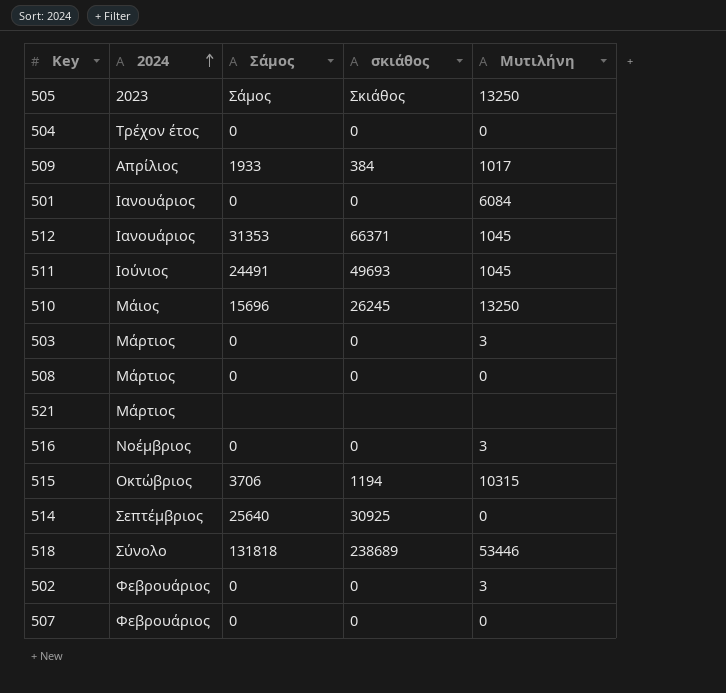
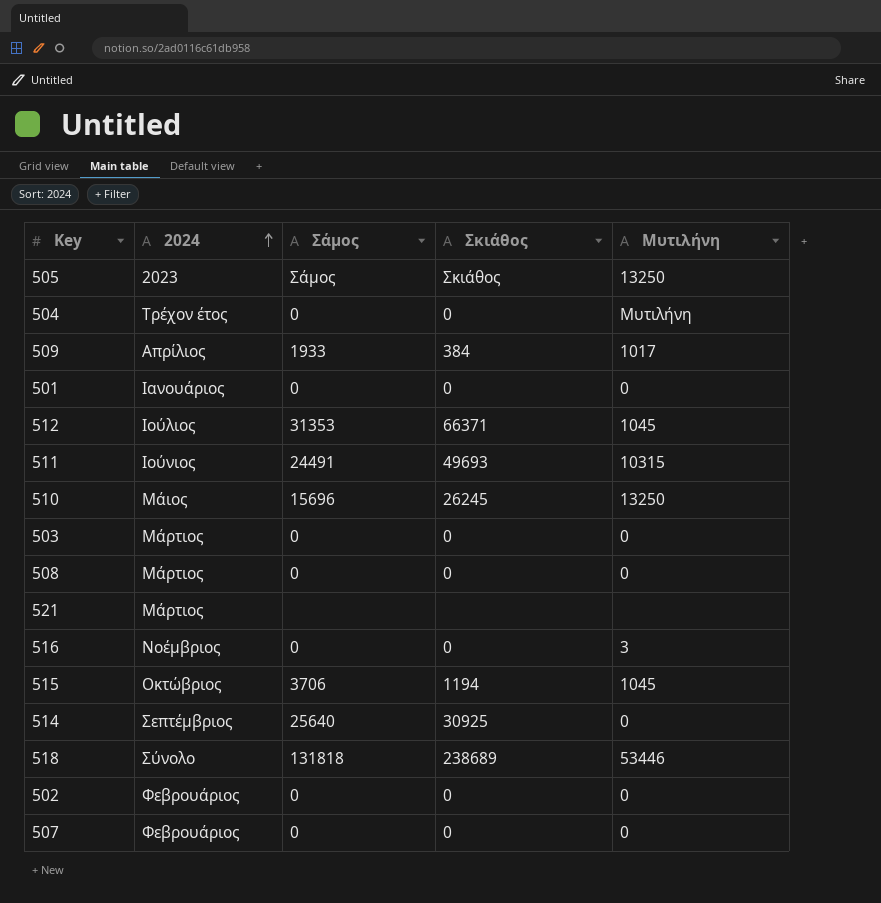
column name: σκιάθος -> Σκιάθος
504 | Μυτιλήνη: 0 -> Μυτιλήνη
501 | Μυτιλήνη: 6084 -> 0
512 | 2024: Ιανουάριος -> Ιούλιος
511 | Μυτιλήνη: 1045 -> 10315
503 | Μυτιλήνη: 3 -> 0
515 | Μυτιλήνη: 10315 -> 1045
502 | Μυτιλήνη: 3 -> 0

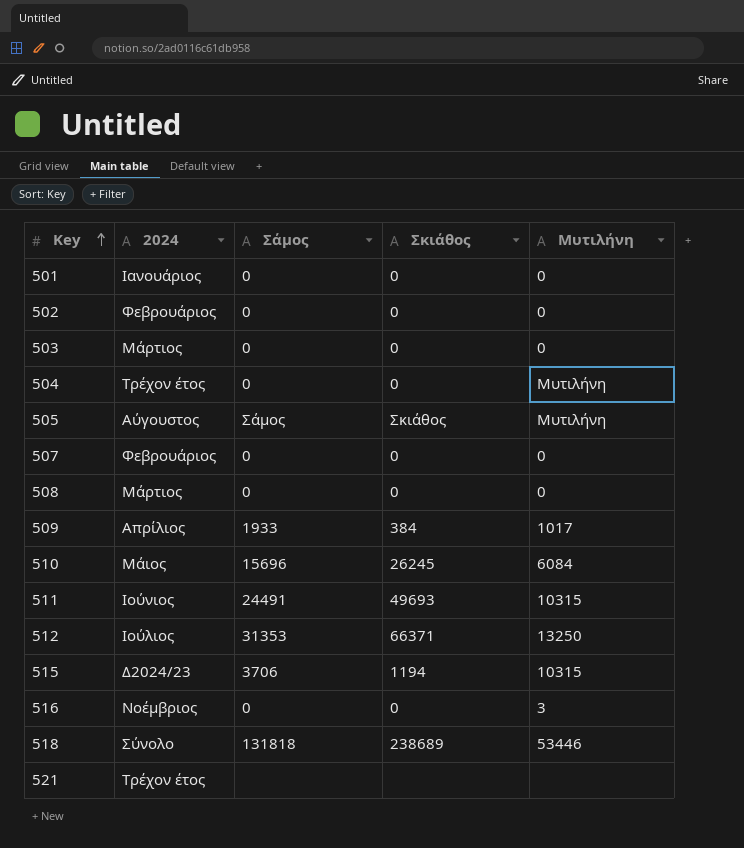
row order: 2024 ascending -> Key ascending
row 514: Σεπτέμβριος | 25640 | 30925 | 0 -> none
505 | 2024: 2023 -> Αύγουστος
505 | Μυτιλήνη: 13250 -> Μυτιλήνη
510 | Μυτιλήνη: 13250 -> 6084
512 | Μυτιλήνη: 1045 -> 13250
515 | 2024: Οκτώβριος -> Δ2024/23
515 | Μυτιλήνη: 1045 -> 10315
521 | 2024: Μάρτιος -> Tρέχον έτος

